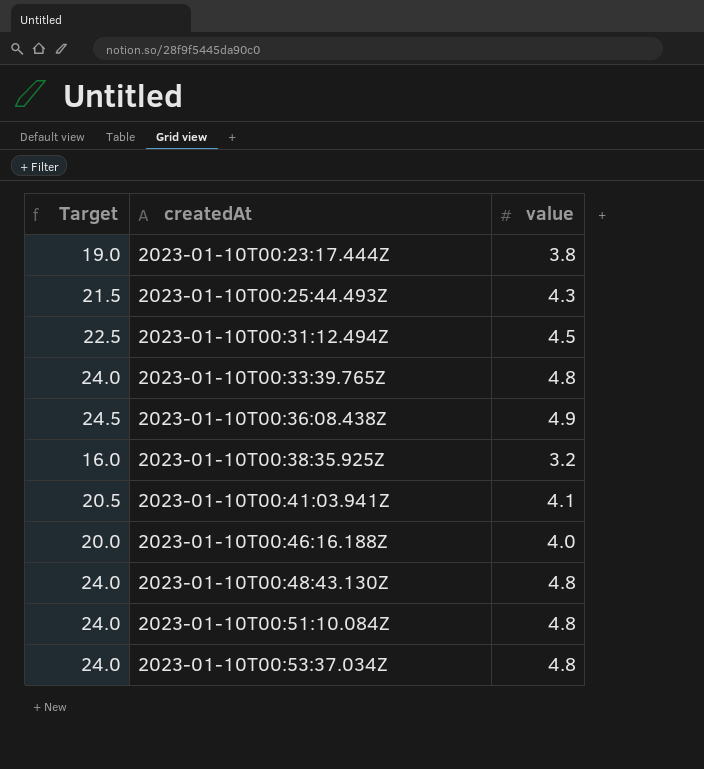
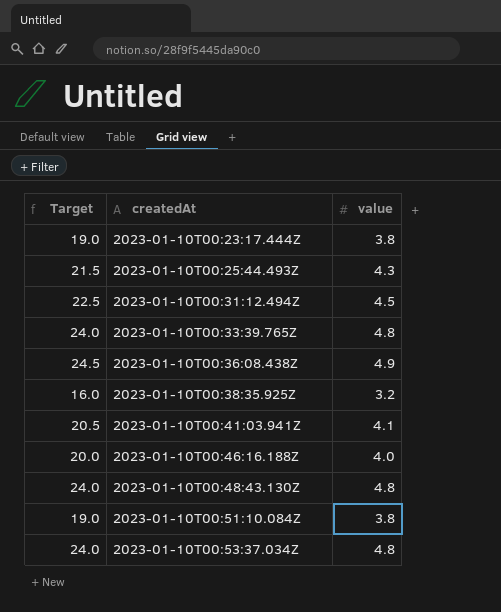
2023-01-10T00:51:10.084Z | Target: 24.0 -> 19.0
2023-01-10T00:51:10.084Z | value: 4.8 -> 3.8

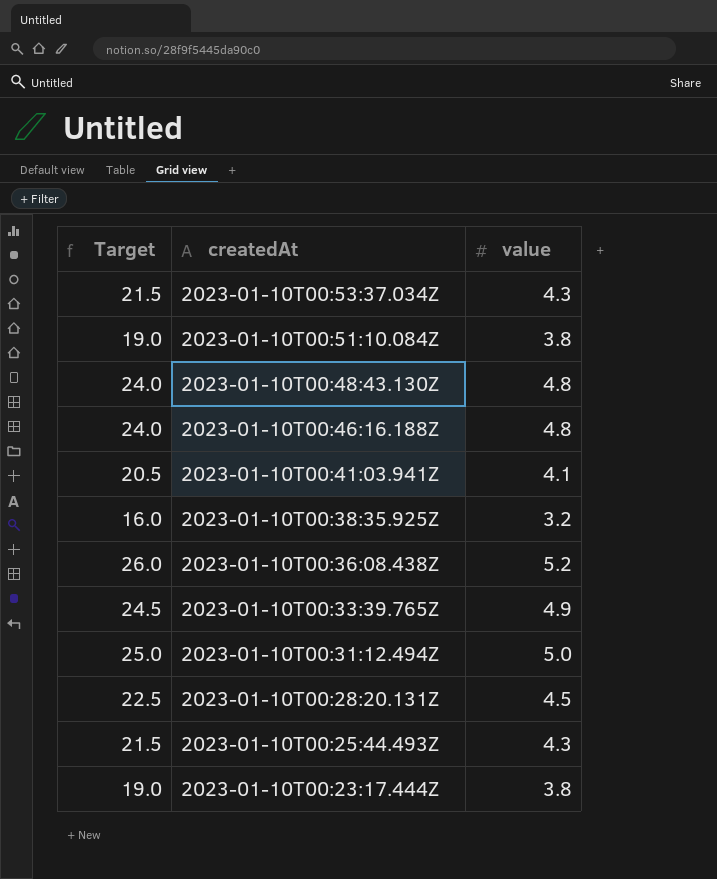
row order: createdAt ascending -> createdAt descending
2023-01-10T00:53:37.034Z | Target: 24.0 -> 21.5
2023-01-10T00:53:37.034Z | value: 4.8 -> 4.3
2023-01-10T00:46:16.188Z | Target: 20.0 -> 24.0
2023-01-10T00:46:16.188Z | value: 4.0 -> 4.8
2023-01-10T00:36:08.438Z | Target: 24.5 -> 26.0
2023-01-10T00:36:08.438Z | value: 4.9 -> 5.2
2023-01-10T00:33:39.765Z | Target: 24.0 -> 24.5
2023-01-10T00:33:39.765Z | value: 4.8 -> 4.9
2023-01-10T00:31:12.494Z | Target: 22.5 -> 25.0
2023-01-10T00:31:12.494Z | value: 4.5 -> 5.0
row 2023-01-10T00:28:20.131Z: none -> 22.5 | 4.5

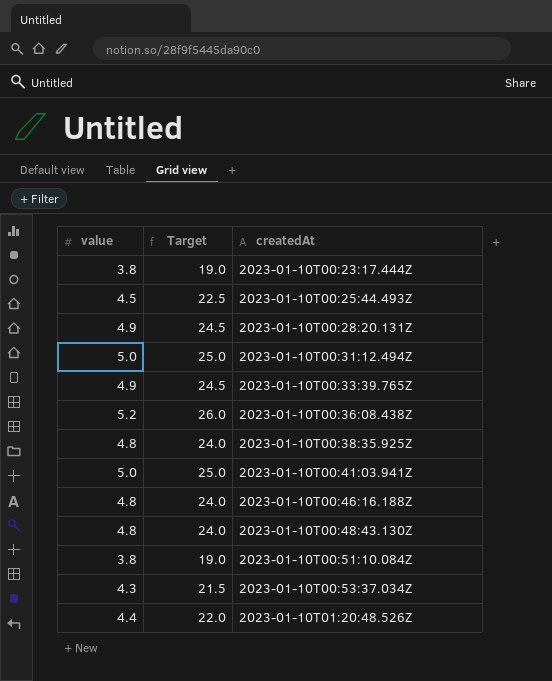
row order: createdAt descending -> createdAt ascending
column value | position: 3 -> 1
2023-01-10T00:25:44.493Z | value: 4.3 -> 4.5
2023-01-10T00:25:44.493Z | Target: 21.5 -> 22.5
2023-01-10T00:28:20.131Z | value: 4.5 -> 4.9
2023-01-10T00:28:20.131Z | Target: 22.5 -> 24.5
2023-01-10T00:38:35.925Z | value: 3.2 -> 4.8
2023-01-10T00:38:35.925Z | Target: 16.0 -> 24.0
2023-01-10T00:41:03.941Z | value: 4.1 -> 5.0
2023-01-10T00:41:03.941Z | Target: 20.5 -> 25.0
row 2023-01-10T01:20:48.526Z: none -> 4.4 | 22.0

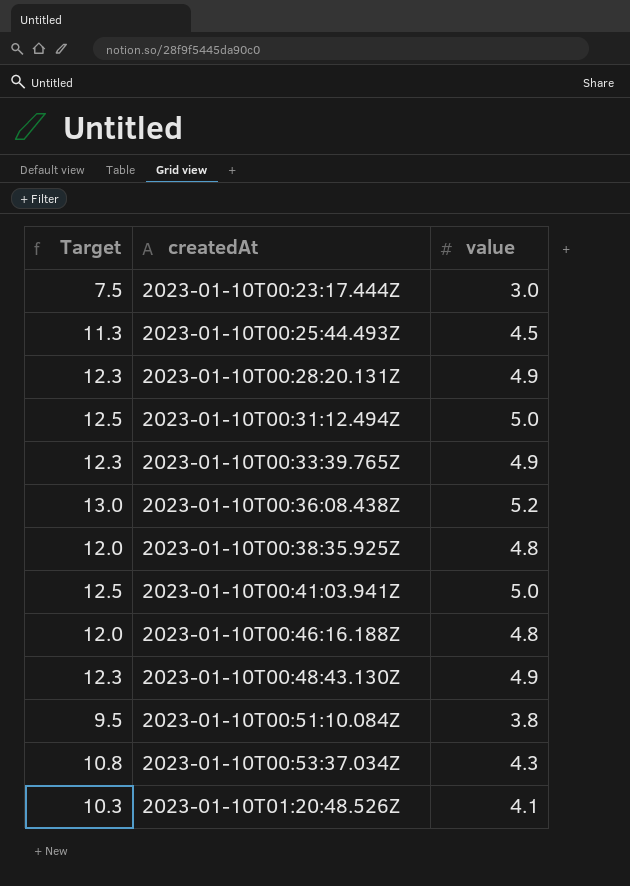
column Target | formula: [value] * 5 -> [value] * 2.5
column value | position: 1 -> 3
2023-01-10T00:23:17.444Z | value: 3.8 -> 3.0
2023-01-10T00:48:43.130Z | value: 4.8 -> 4.9
2023-01-10T01:20:48.526Z | value: 4.4 -> 4.1

